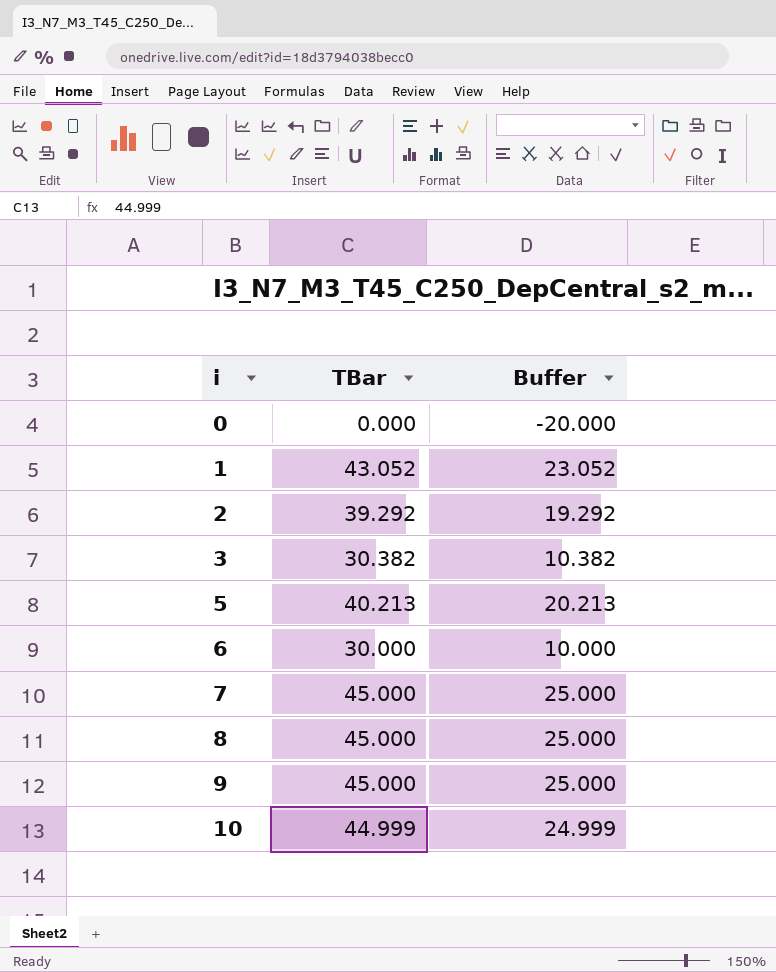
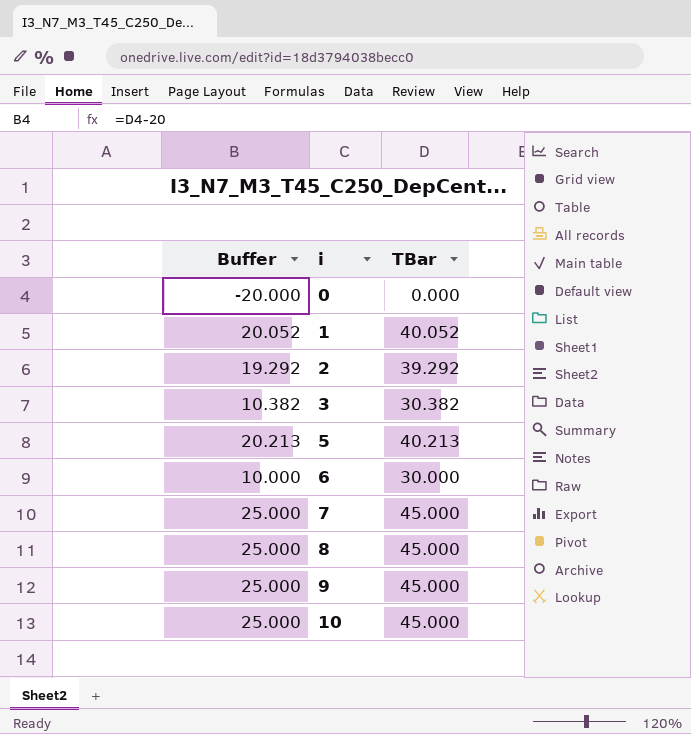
column Buffer | position: 3 -> 1
1 | Buffer: 23.052 -> 20.052
1 | TBar: 43.052 -> 40.052
10 | Buffer: 24.999 -> 25.000
10 | TBar: 44.999 -> 45.000

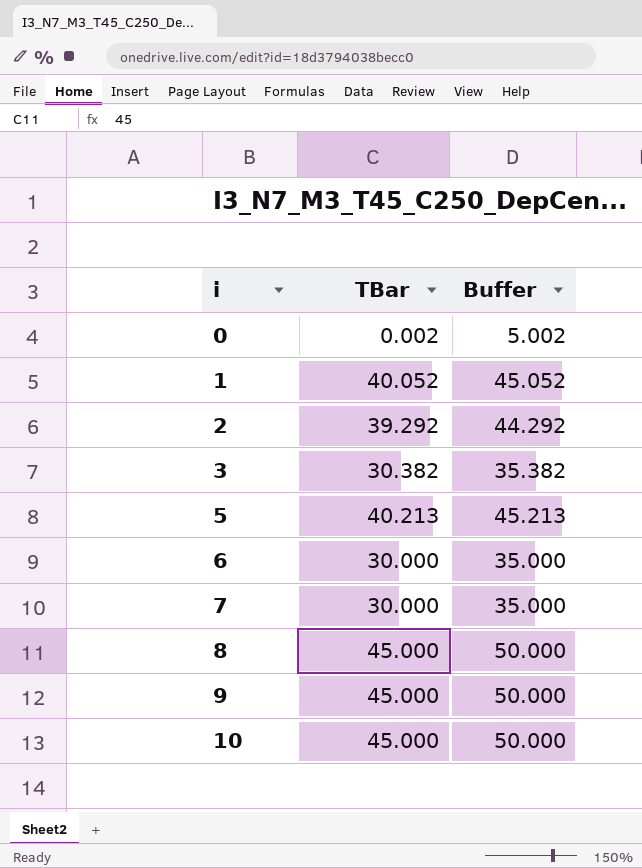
column Buffer | formula: [TBar] - 20 -> [TBar] + 5
column Buffer | position: 1 -> 3
0 | TBar: 0.000 -> 0.002
7 | TBar: 45.000 -> 30.000

